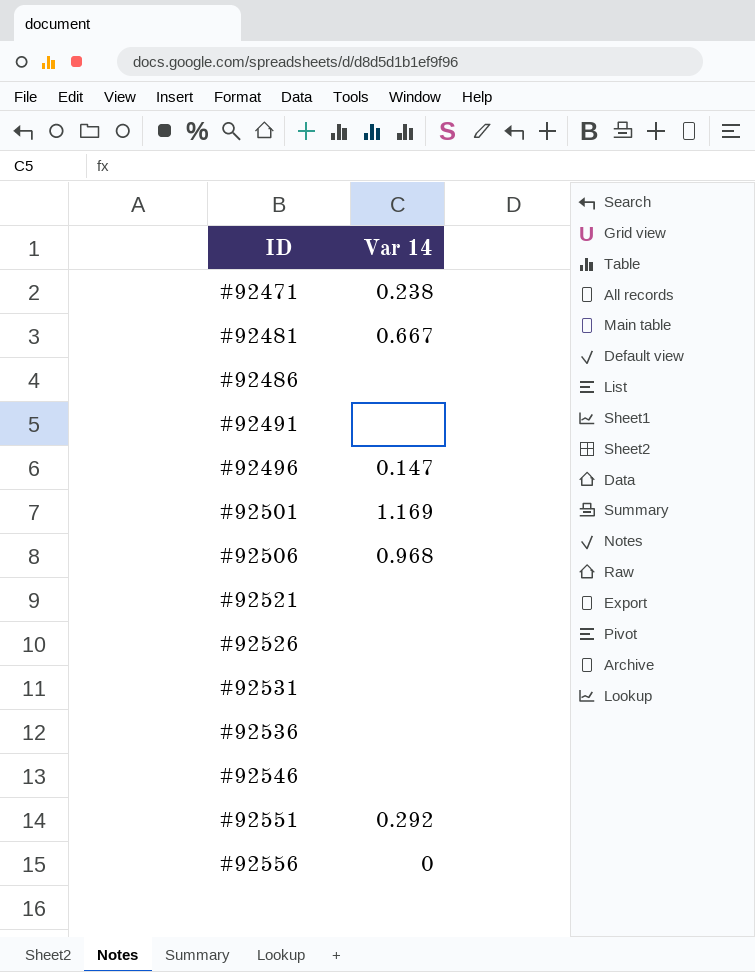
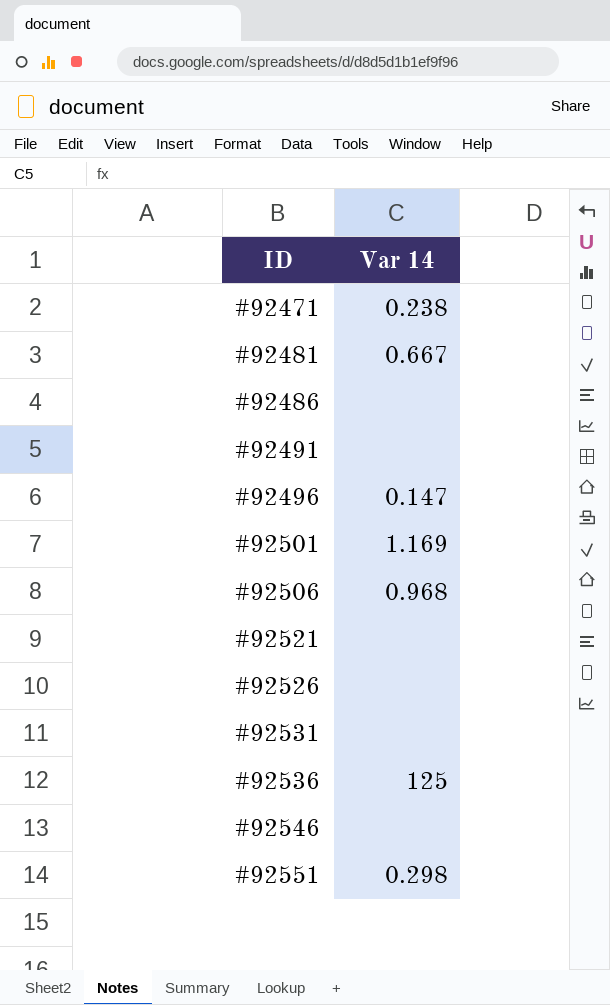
row #92556: 0 -> none
#92536 | Var 14: none -> 125
#92551 | Var 14: 0.292 -> 0.298

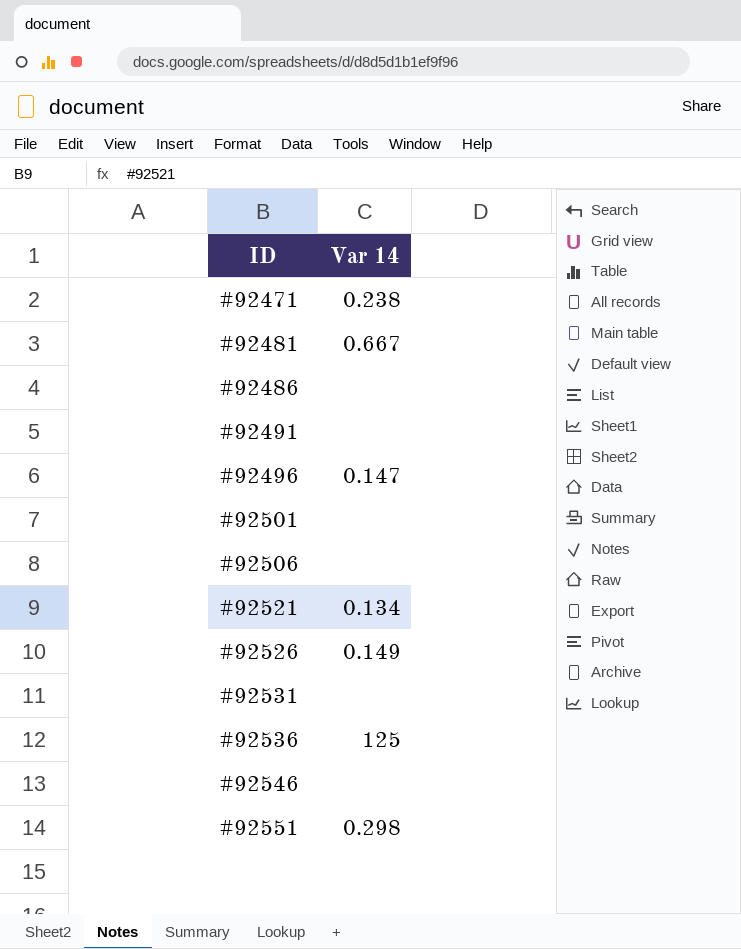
#92501 | Var 14: 1.169 -> none
#92506 | Var 14: 0.968 -> none
#92521 | Var 14: none -> 0.134
#92526 | Var 14: none -> 0.149

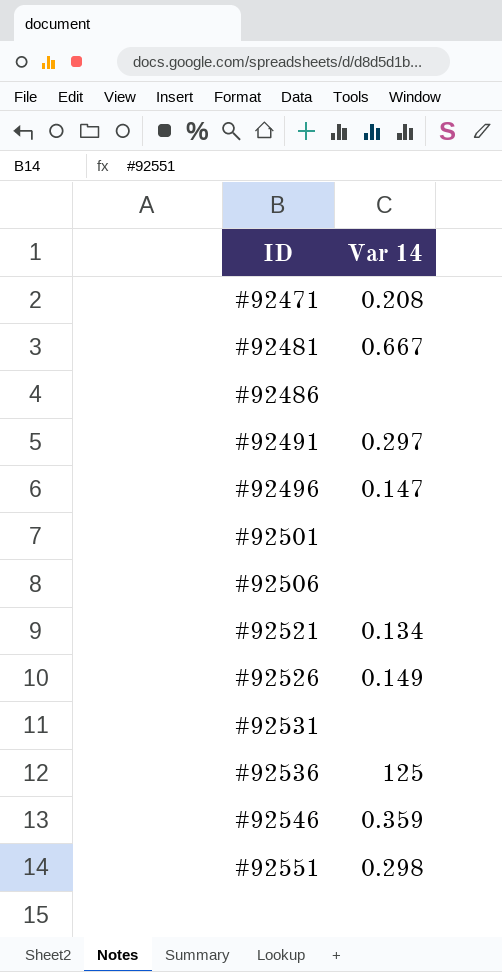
#92471 | Var 14: 0.238 -> 0.208
#92491 | Var 14: none -> 0.297
#92546 | Var 14: none -> 0.359

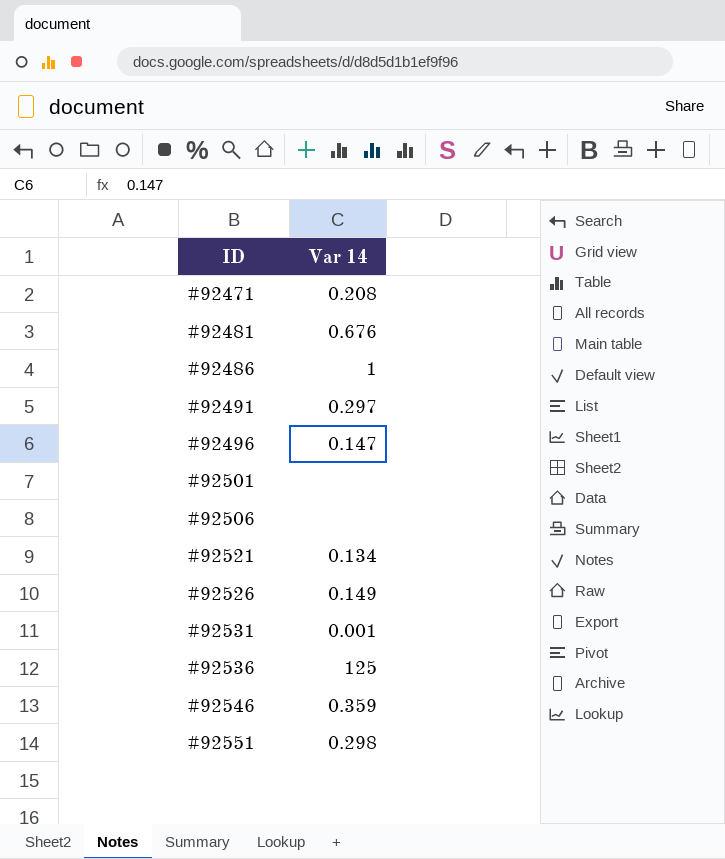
#92481 | Var 14: 0.667 -> 0.676
#92486 | Var 14: none -> 1
#92531 | Var 14: none -> 0.001

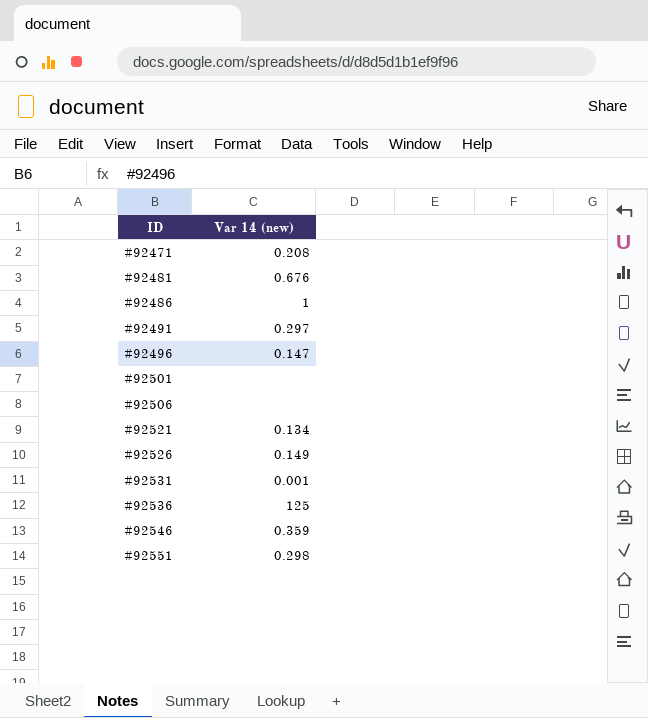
column name: Var 14 -> Var 14 (new)

